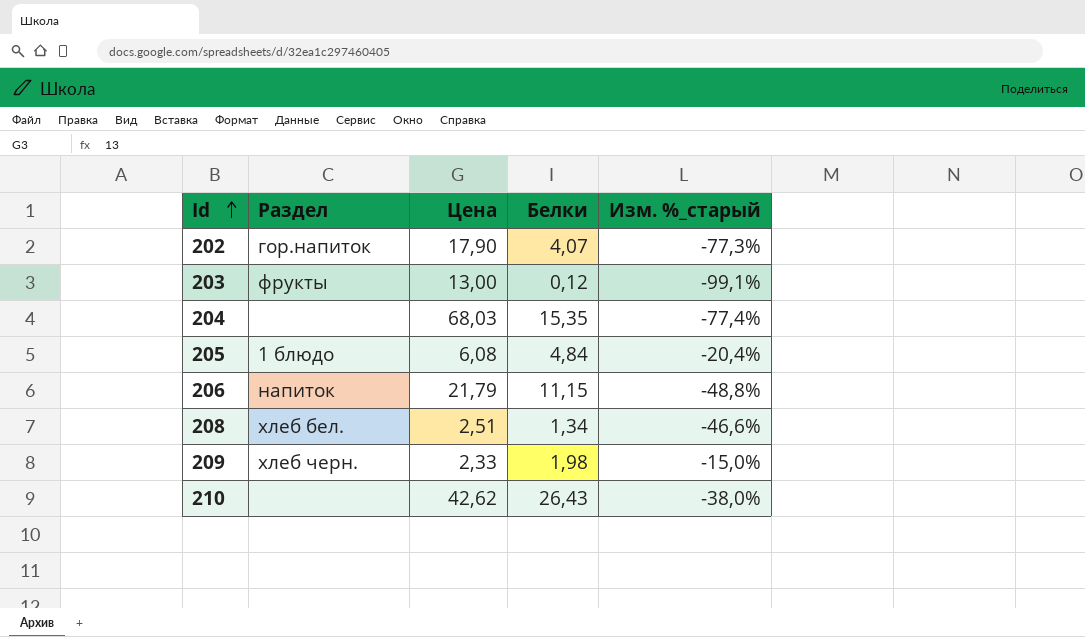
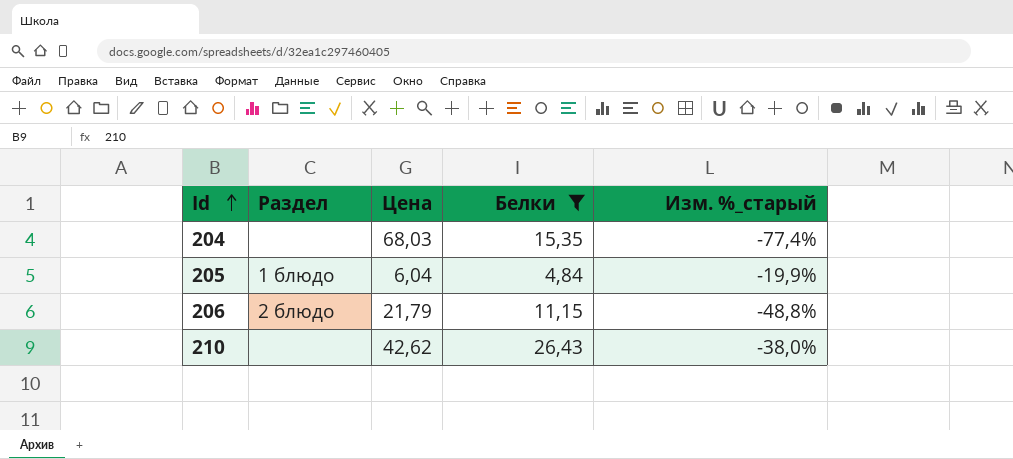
filter: none -> Белки >= 4,84
205 | Цена: 6,08 -> 6,04
205 | Изм. %_старый: -20,4% -> -19,9%
206 | Раздел: напиток -> 2 блюдо

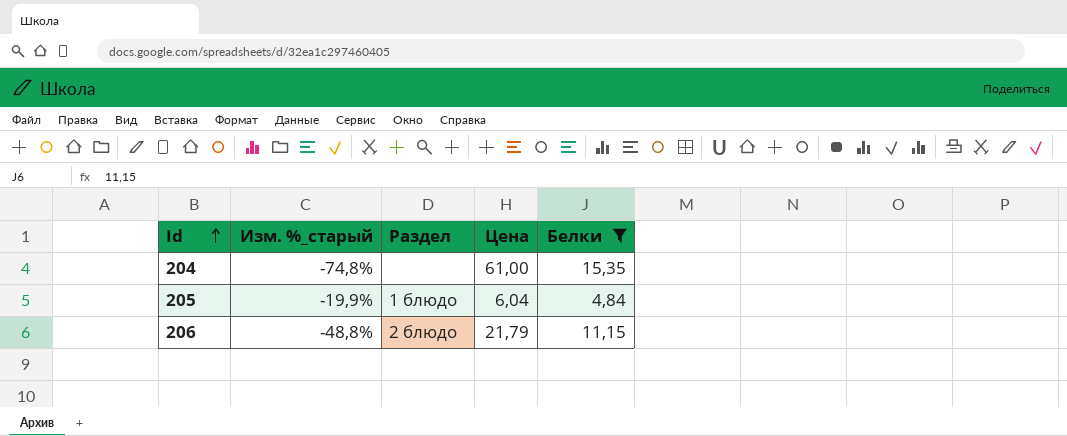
column Изм. %_старый | position: 5 -> 2
row 210: none | 42,62 | 26,43 | -38,0% -> none
204 | Изм. %_старый: -77,4% -> -74,8%
204 | Цена: 68,03 -> 61,00

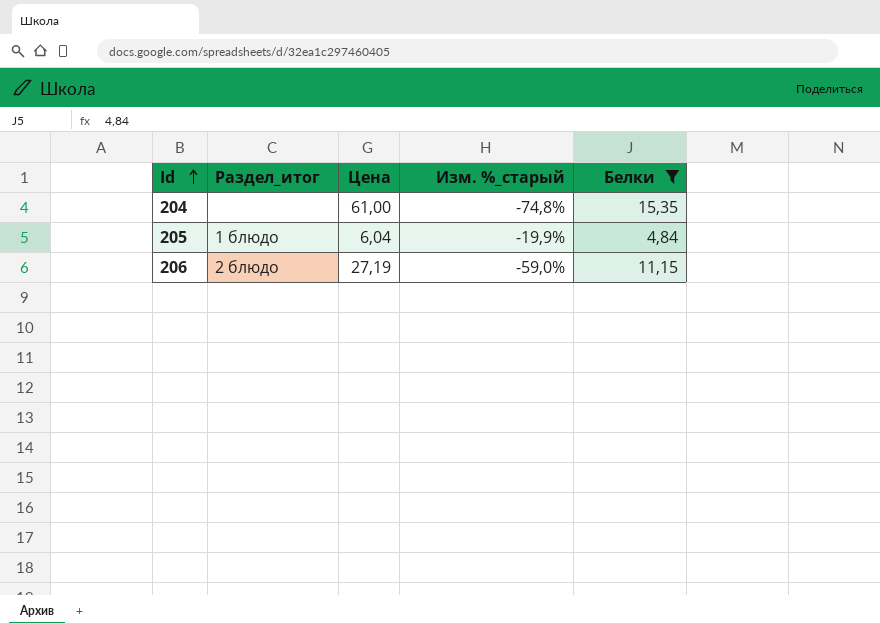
column name: Раздел -> Раздел_итог
column Изм. %_старый | position: 2 -> 4
206 | Цена: 21,79 -> 27,19
206 | Изм. %_старый: -48,8% -> -59,0%

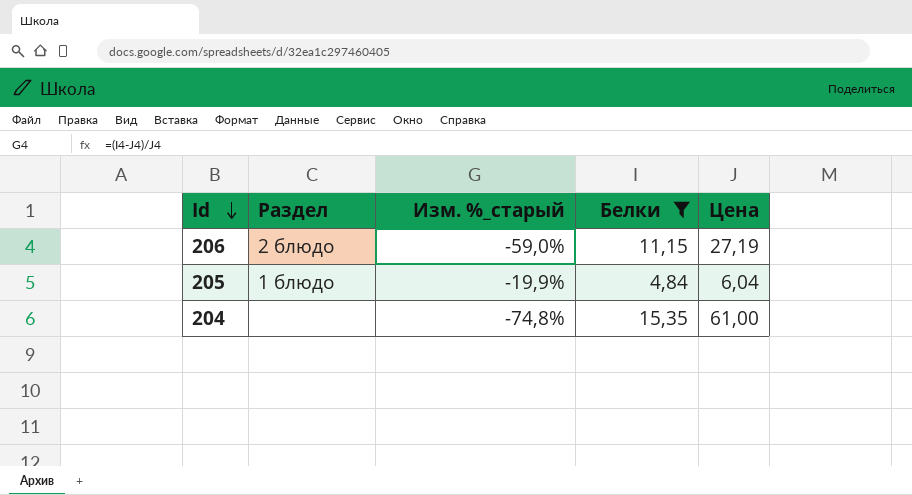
row order: Id ascending -> Id descending
column name: Раздел_итог -> Раздел
column Цена | position: 3 -> 5

